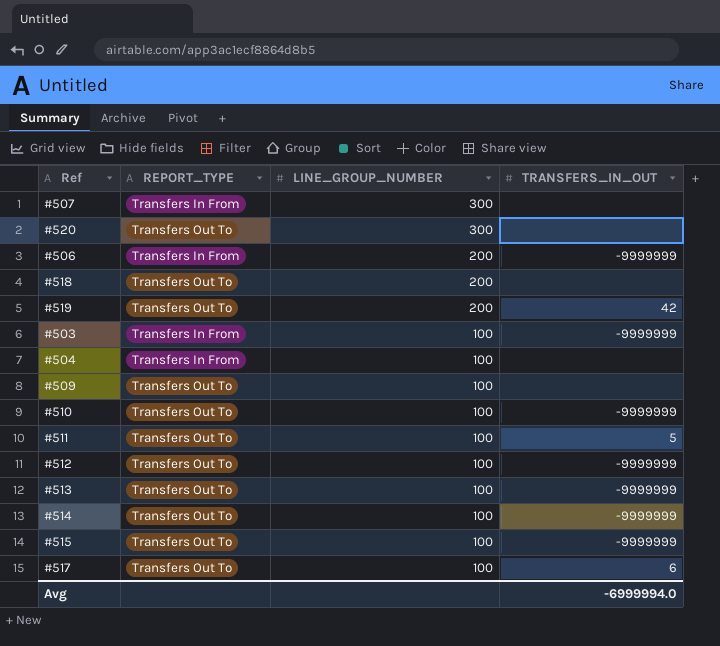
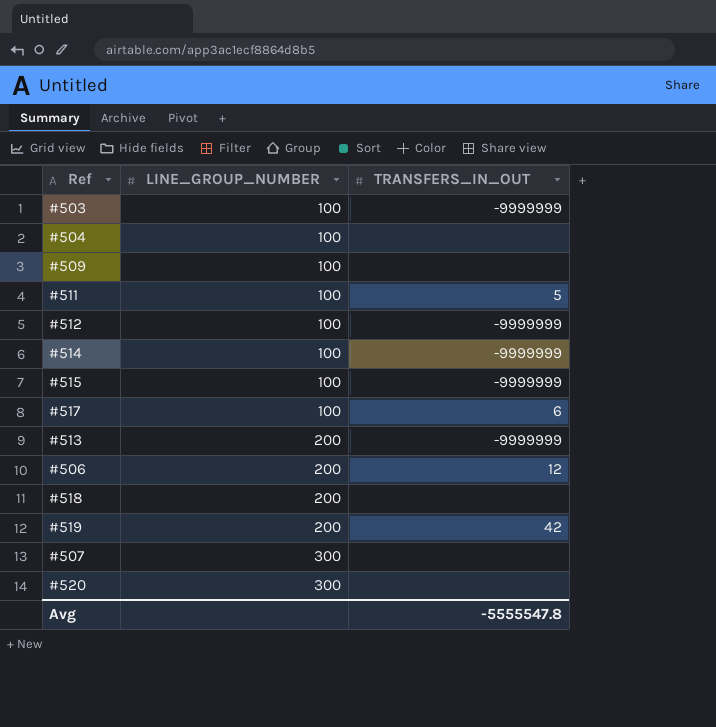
row order: LINE_GROUP_NUMBER descending -> LINE_GROUP_NUMBER ascending
column REPORT_TYPE | position: 2 -> none
row #510: Transfers Out To | 100 | -9999999 -> none
#513 | LINE_GROUP_NUMBER: 100 -> 200
#506 | TRANSFERS_IN_OUT: -9999999 -> 12
Avg | TRANSFERS_IN_OUT: -6999994.0 -> -5555547.8

